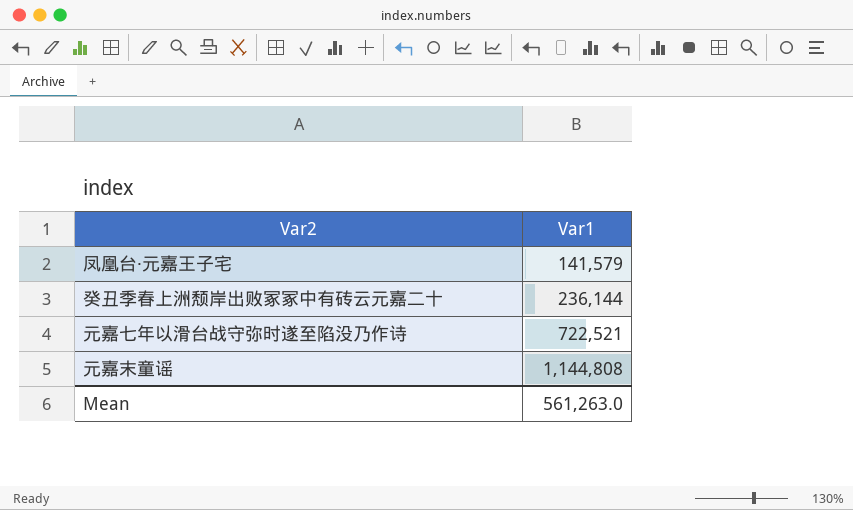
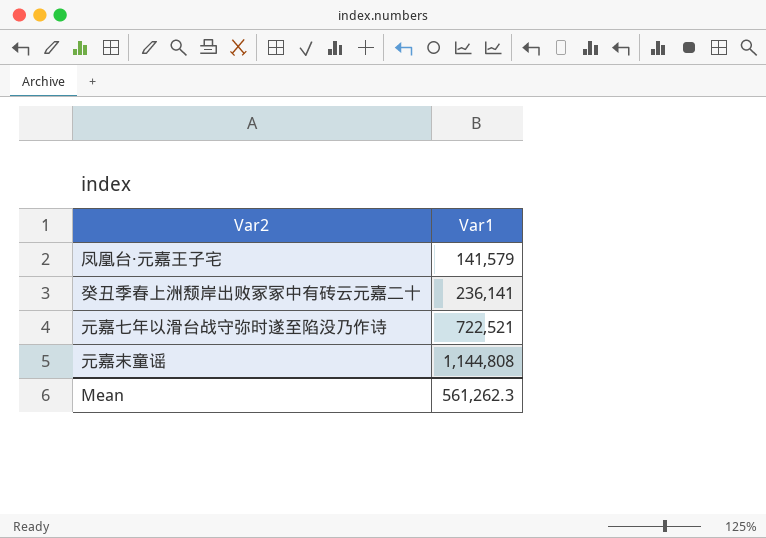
癸丑季春上洲颓岸出败冢冢中有砖云元嘉二十 | Var1: 236,144 -> 236,141
Mean | Var1: 561,263.0 -> 561,262.3

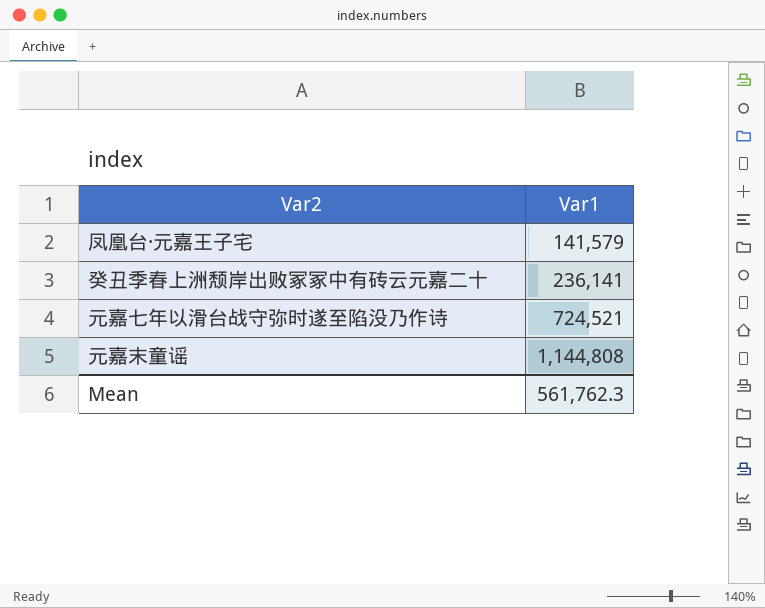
元嘉七年以滑台战守弥时遂至陷没乃作诗 | Var1: 722,521 -> 724,521
Mean | Var1: 561,262.3 -> 561,762.3

